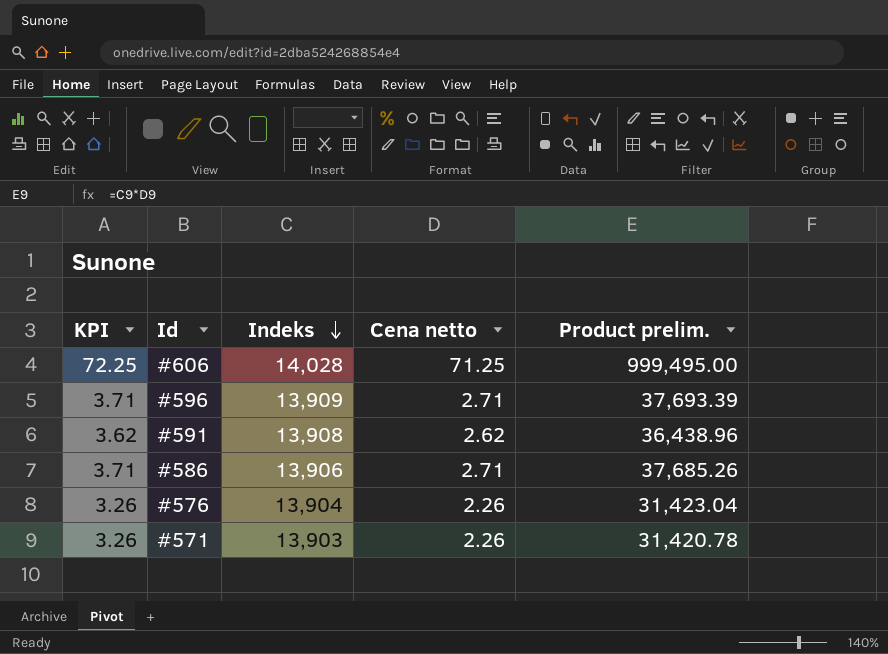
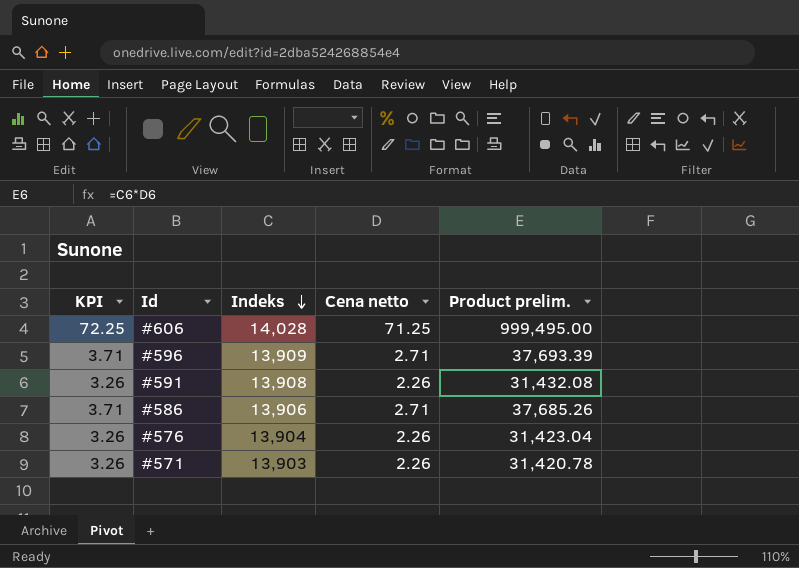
#591 | KPI: 3.62 -> 3.26
#591 | Cena netto: 2.62 -> 2.26
#591 | Product prelim.: 36,438.96 -> 31,432.08

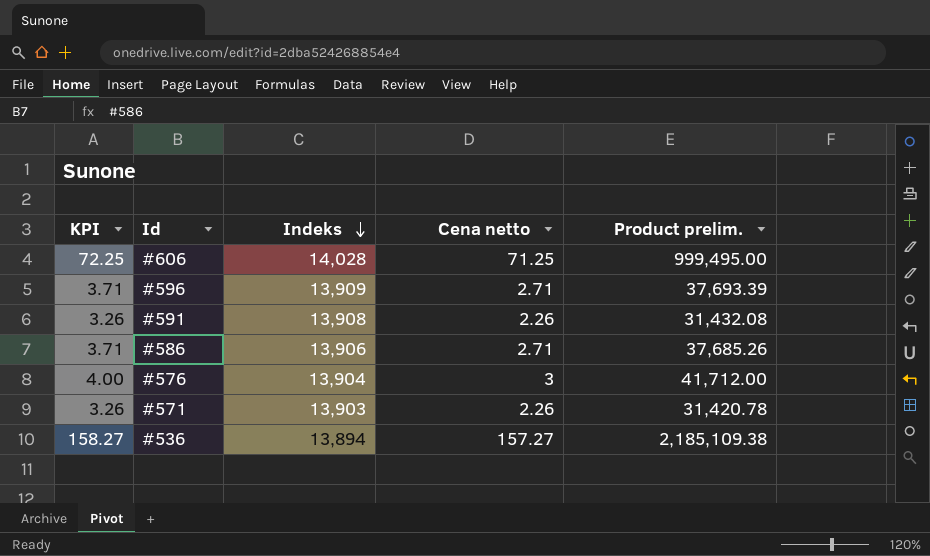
#576 | KPI: 3.26 -> 4.00
#576 | Cena netto: 2.26 -> 3
#576 | Product prelim.: 31,423.04 -> 41,712.00
row #536: none -> 158.27 | 13,894 | 157.27 | 2,185,109.38

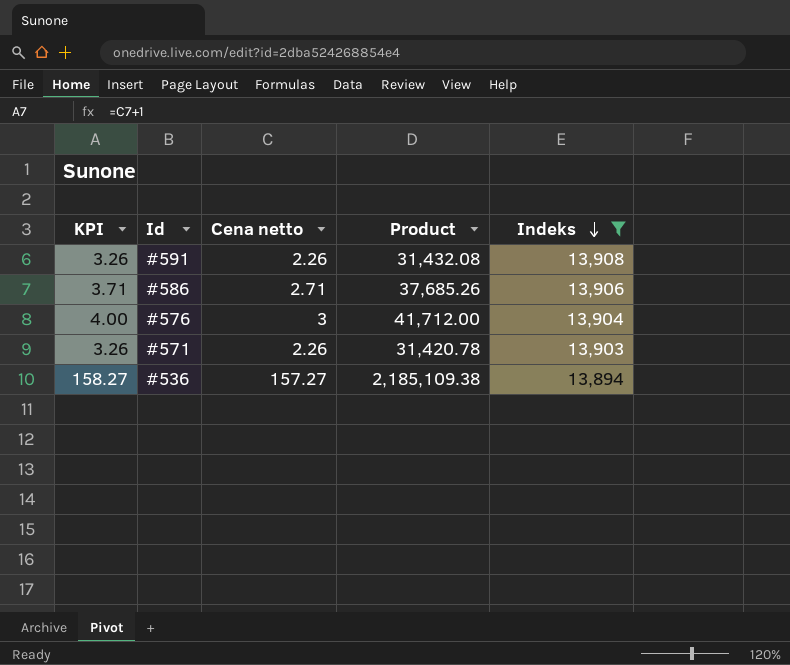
filter: none -> Indeks <= 13,908
column name: Product prelim. -> Product
column Indeks | position: 3 -> 5

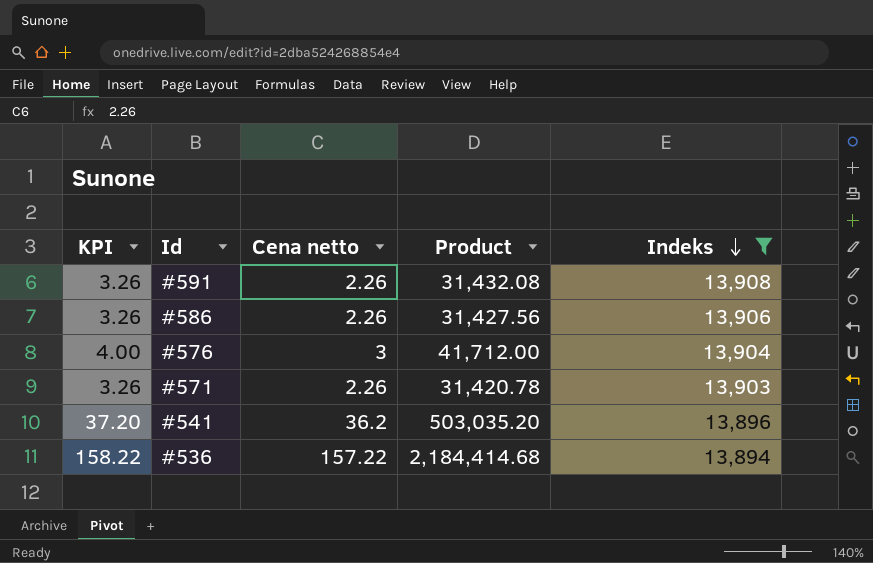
#586 | KPI: 3.71 -> 3.26
#586 | Cena netto: 2.71 -> 2.26
#586 | Product: 37,685.26 -> 31,427.56
row #541: none -> 37.20 | 36.2 | 503,035.20 | 13,896
#536 | KPI: 158.27 -> 158.22
#536 | Cena netto: 157.27 -> 157.22
#536 | Product: 2,185,109.38 -> 2,184,414.68

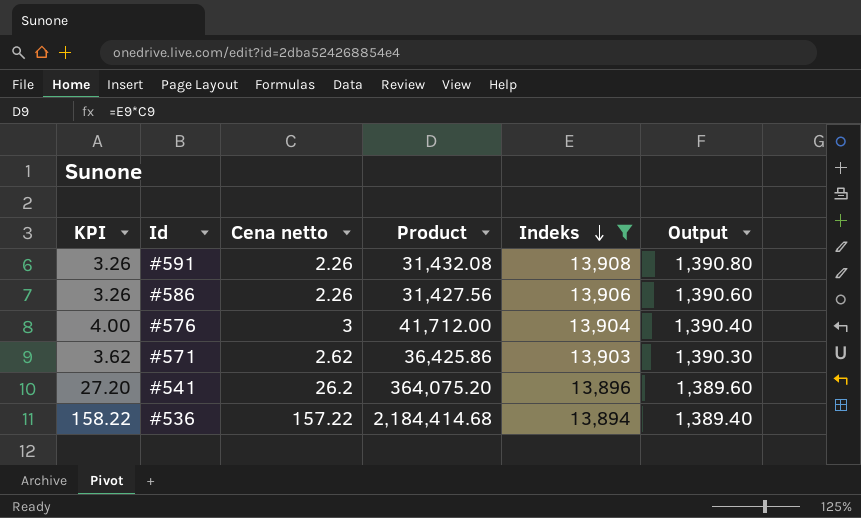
column Output | formula: none -> [Indeks] * 0.1
#571 | KPI: 3.26 -> 3.62
#571 | Cena netto: 2.26 -> 2.62
#571 | Product: 31,420.78 -> 36,425.86
#541 | KPI: 37.20 -> 27.20
#541 | Cena netto: 36.2 -> 26.2
#541 | Product: 503,035.20 -> 364,075.20

